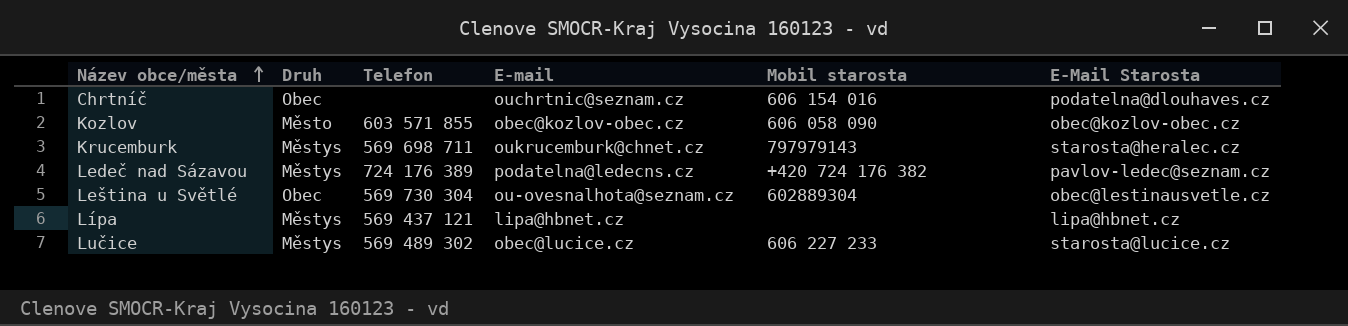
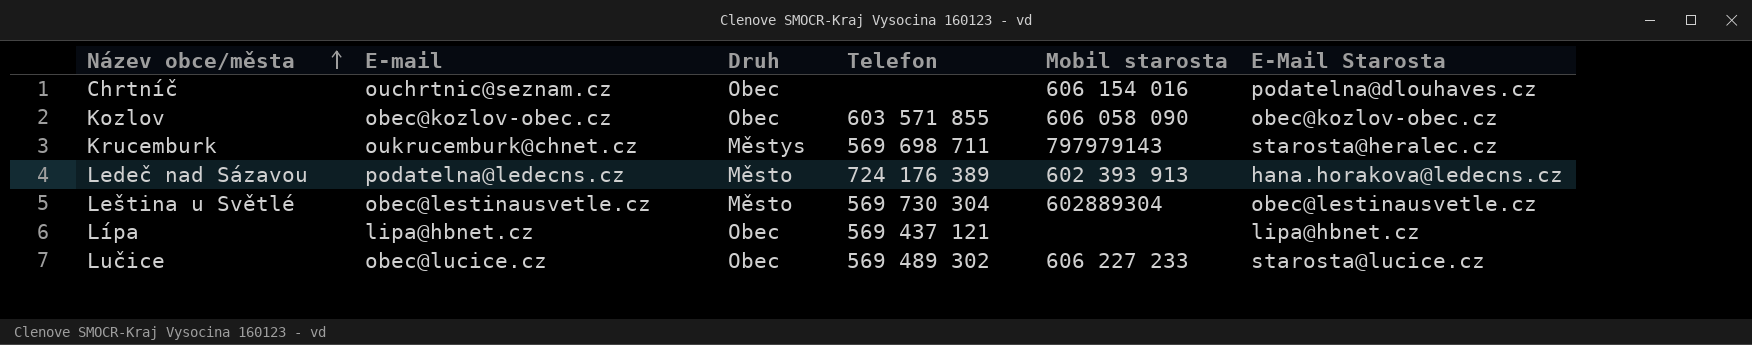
column E-mail | position: 4 -> 2
Kozlov | Druh: Město -> Obec
Ledeč nad Sázavou | Druh: Městys -> Město
Ledeč nad Sázavou | Mobil starosta: +420 724 176 382 -> 602 393 913
Ledeč nad Sázavou | E-Mail Starosta: pavlov-ledec@seznam.cz -> hana.horakova@ledecns.cz
Leština u Světlé | E-mail: ou-ovesnalhota@seznam.cz -> obec@lestinausvetle.cz
Leština u Světlé | Druh: Obec -> Město
Lípa | Druh: Městys -> Obec
Lučice | Druh: Městys -> Obec

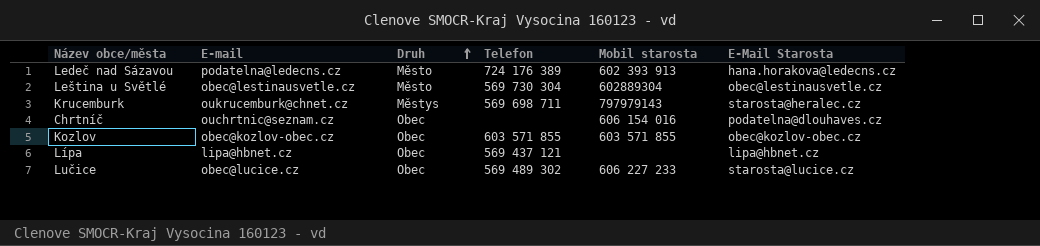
row order: Název obce/města ascending -> Druh ascending
Kozlov | Mobil starosta: 606 058 090 -> 603 571 855

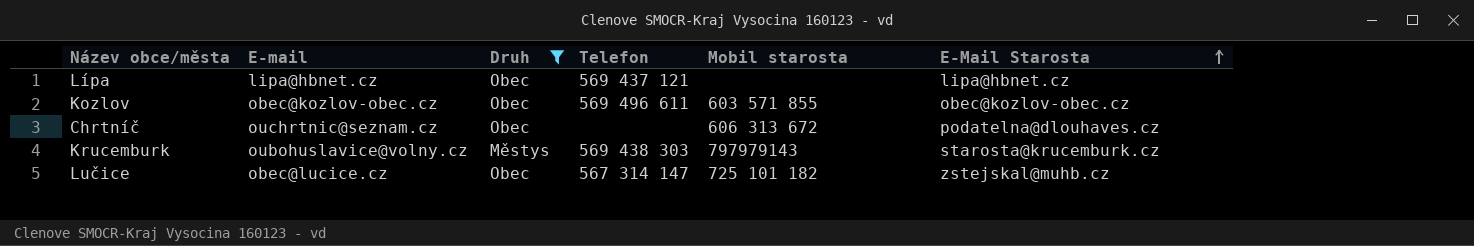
filter: none -> Druh != Město
row order: Druh ascending -> E-Mail Starosta ascending
Kozlov | Telefon: 603 571 855 -> 569 496 611
Chrtníč | Mobil starosta: 606 154 016 -> 606 313 672
Krucemburk | E-mail: oukrucemburk@chnet.cz -> oubohuslavice@volny.cz
Krucemburk | Telefon: 569 698 711 -> 569 438 303
Krucemburk | E-Mail Starosta: starosta@heralec.cz -> starosta@krucemburk.cz
Lučice | Telefon: 569 489 302 -> 567 314 147
Lučice | Mobil starosta: 606 227 233 -> 725 101 182
Lučice | E-Mail Starosta: starosta@lucice.cz -> zstejskal@muhb.cz

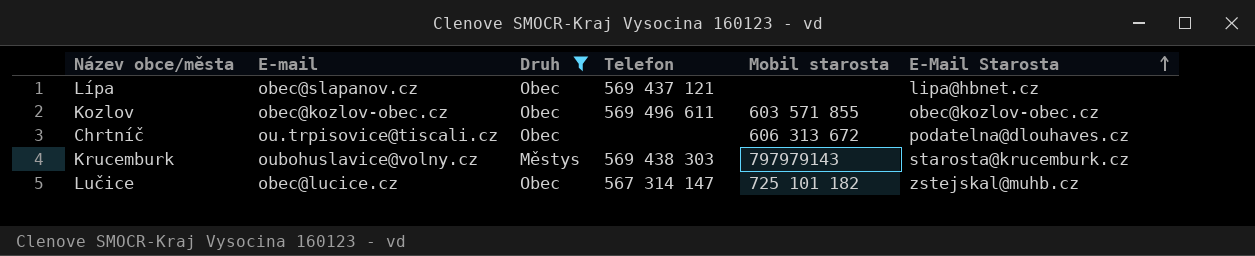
Lípa | E-mail: lipa@hbnet.cz -> obec@slapanov.cz
Chrtníč | E-mail: ouchrtnic@seznam.cz -> ou.trpisovice@tiscali.cz

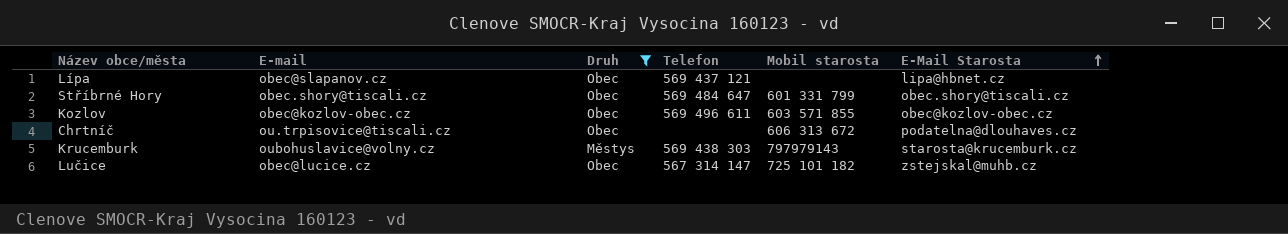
row Stříbrné Hory: none -> obec.shory@tiscali.cz | Obec | 569 484 647 | 601 331 799 | obec.shory@tiscali.cz

